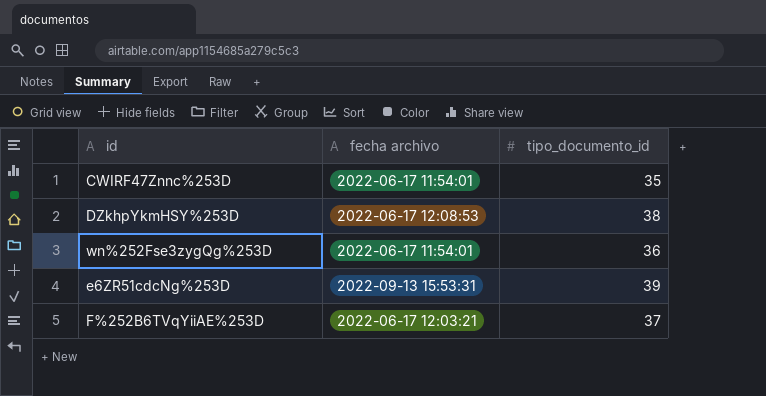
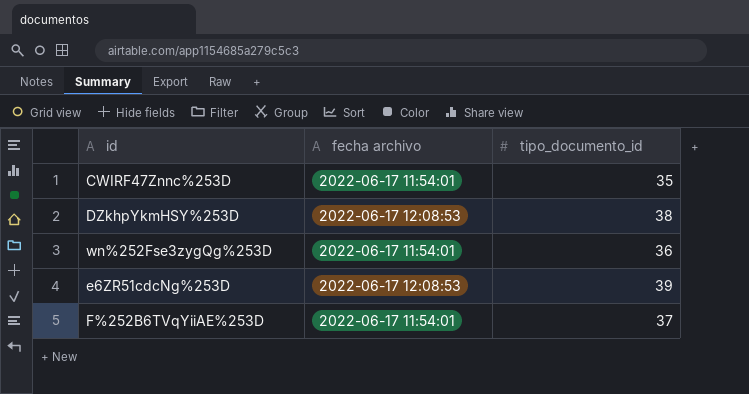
e6ZR51cdcNg%253D | fecha archivo: 2022-09-13 15:53:31 -> 2022-06-17 12:08:53
F%252B6TVqYiiAE%253D | fecha archivo: 2022-06-17 12:03:21 -> 2022-06-17 11:54:01

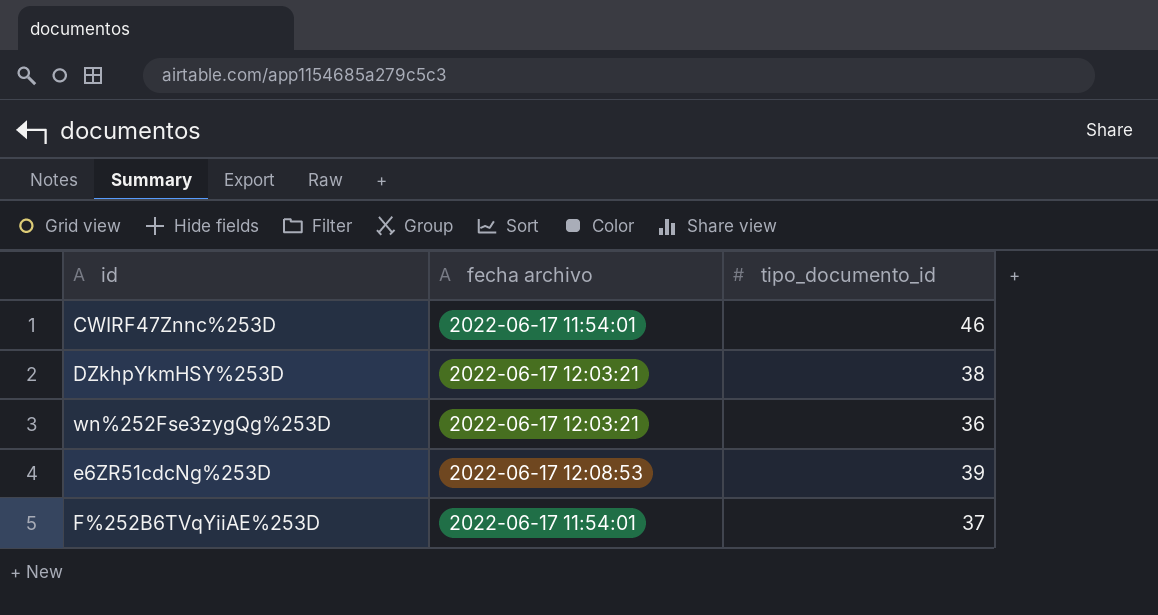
CWIRF47Znnc%253D | tipo_documento_id: 35 -> 46
DZkhpYkmHSY%253D | fecha archivo: 2022-06-17 12:08:53 -> 2022-06-17 12:03:21
wn%252Fse3zygQg%253D | fecha archivo: 2022-06-17 11:54:01 -> 2022-06-17 12:03:21

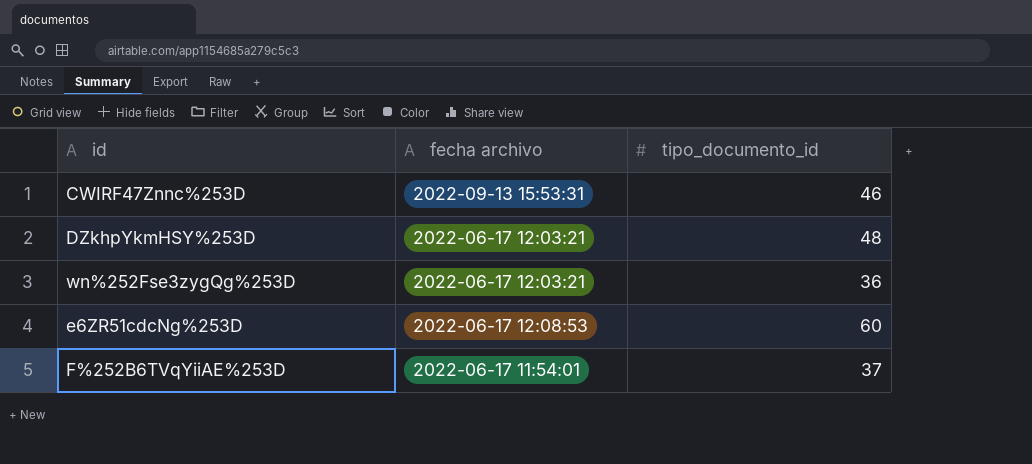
CWIRF47Znnc%253D | fecha archivo: 2022-06-17 11:54:01 -> 2022-09-13 15:53:31
DZkhpYkmHSY%253D | tipo_documento_id: 38 -> 48
e6ZR51cdcNg%253D | tipo_documento_id: 39 -> 60

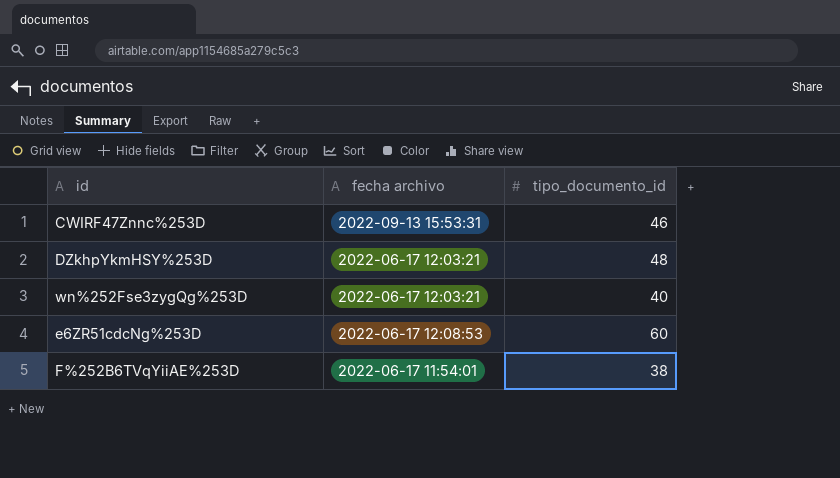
wn%252Fse3zygQg%253D | tipo_documento_id: 36 -> 40
F%252B6TVqYiiAE%253D | tipo_documento_id: 37 -> 38

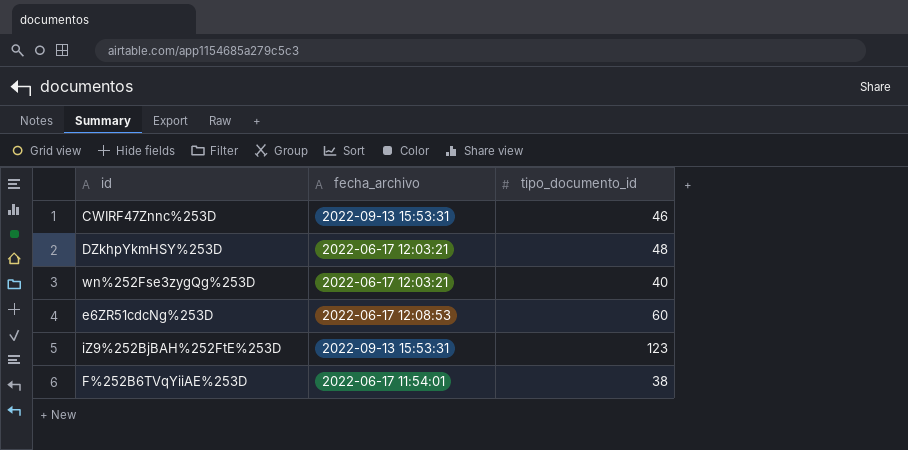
column name: fecha archivo -> fecha_archivo
row iZ9%252BjBAH%252FtE%253D: none -> 2022-09-13 15:53:31 | 123

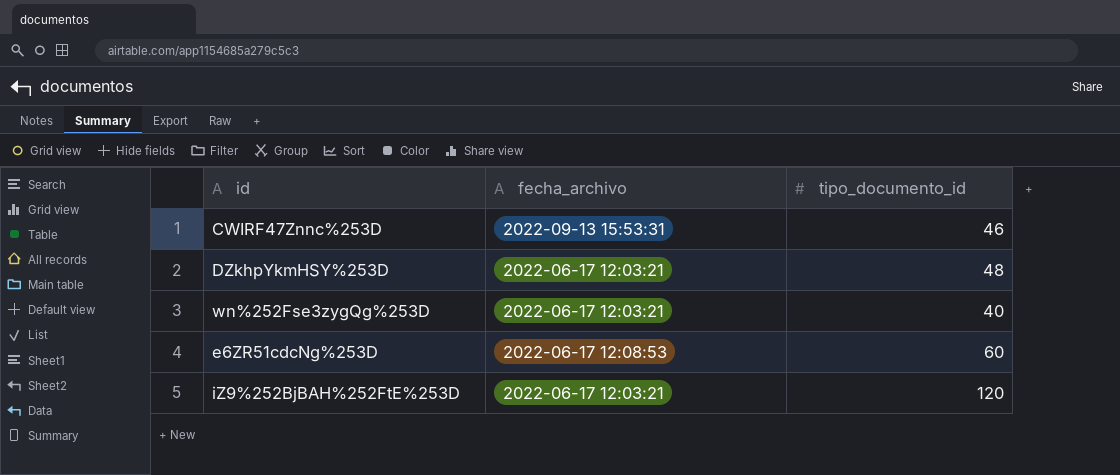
row F%252B6TVqYiiAE%253D: 2022-06-17 11:54:01 | 38 -> none
iZ9%252BjBAH%252FtE%253D | fecha_archivo: 2022-09-13 15:53:31 -> 2022-06-17 12:03:21
iZ9%252BjBAH%252FtE%253D | tipo_documento_id: 123 -> 120

